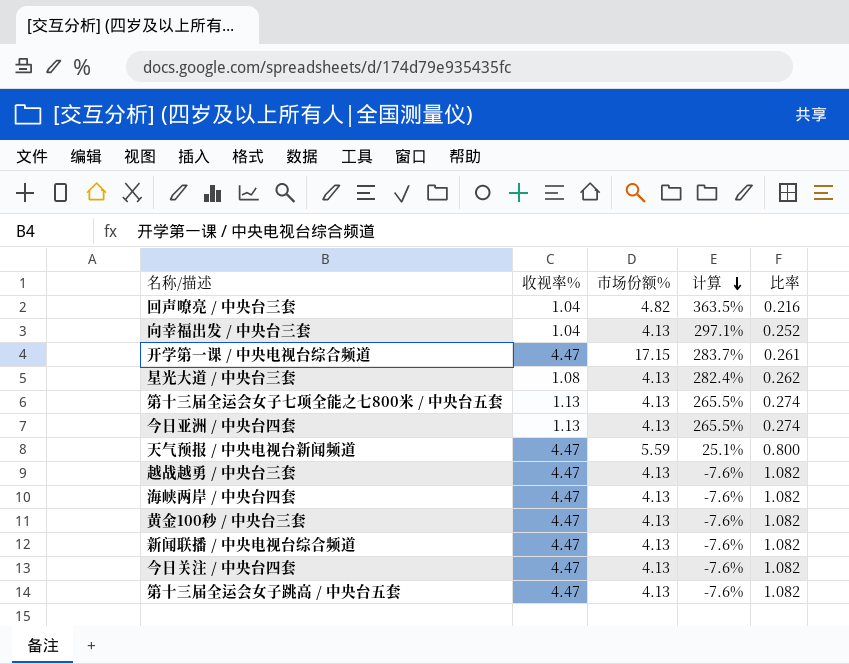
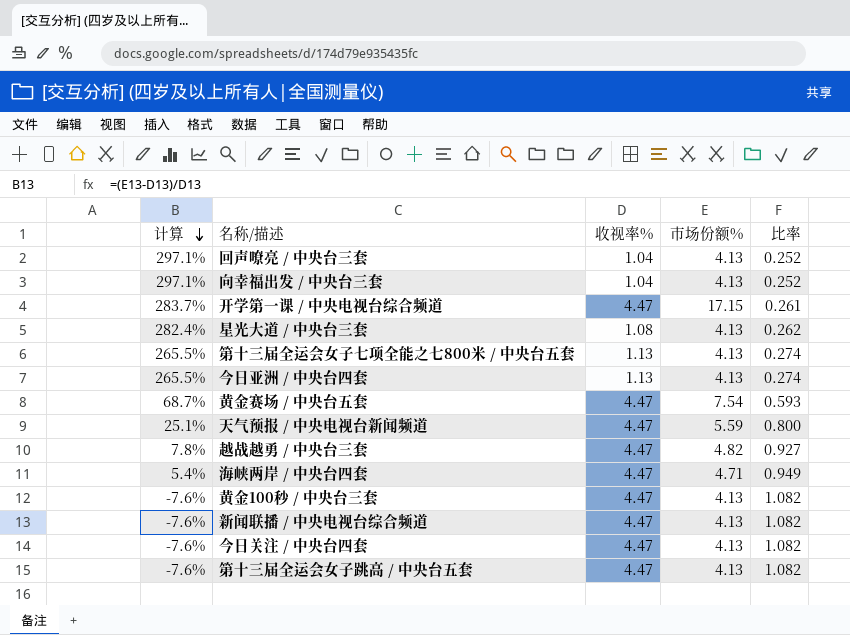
column 计算 | position: 4 -> 1
回声嘹亮 / 中央台三套 | 计算: 363.5% -> 297.1%
回声嘹亮 / 中央台三套 | 市场份额%: 4.82 -> 4.13
回声嘹亮 / 中央台三套 | 比率: 0.216 -> 0.252
row 黄金赛场 / 中央台五套: none -> 68.7% | 4.47 | 7.54 | 0.593
越战越勇 / 中央台三套 | 计算: -7.6% -> 7.8%
越战越勇 / 中央台三套 | 市场份额%: 4.13 -> 4.82
越战越勇 / 中央台三套 | 比率: 1.082 -> 0.927
海峡两岸 / 中央台四套 | 计算: -7.6% -> 5.4%
海峡两岸 / 中央台四套 | 市场份额%: 4.13 -> 4.71
海峡两岸 / 中央台四套 | 比率: 1.082 -> 0.949

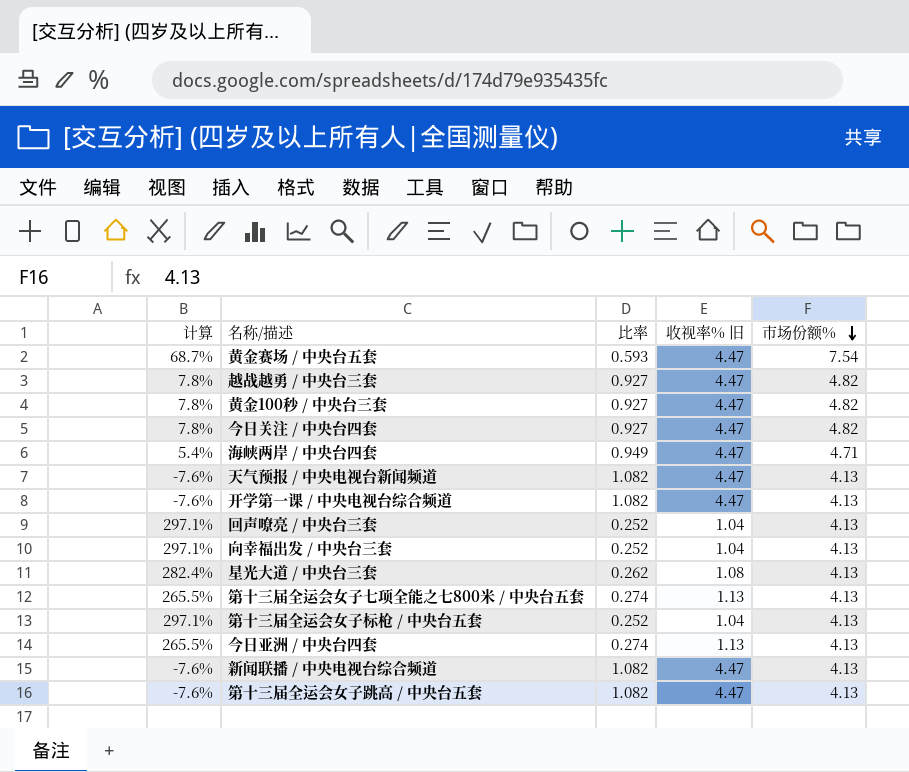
row order: 计算 descending -> 市场份额% descending
column 比率 | position: 5 -> 3
column name: 收视率% -> 收视率% 旧
黄金100秒 / 中央台三套 | 计算: -7.6% -> 7.8%
黄金100秒 / 中央台三套 | 比率: 1.082 -> 0.927
黄金100秒 / 中央台三套 | 市场份额%: 4.13 -> 4.82
今日关注 / 中央台四套 | 计算: -7.6% -> 7.8%
今日关注 / 中央台四套 | 比率: 1.082 -> 0.927
今日关注 / 中央台四套 | 市场份额%: 4.13 -> 4.82
天气预报 / 中央电视台新闻频道 | 计算: 25.1% -> -7.6%
天气预报 / 中央电视台新闻频道 | 比率: 0.800 -> 1.082
天气预报 / 中央电视台新闻频道 | 市场份额%: 5.59 -> 4.13
开学第一课 / 中央电视台综合频道 | 计算: 283.7% -> -7.6%
开学第一课 / 中央电视台综合频道 | 比率: 0.261 -> 1.082
开学第一课 / 中央电视台综合频道 | 市场份额%: 17.15 -> 4.13
row 第十三届全运会女子标枪 / 中央台五套: none -> 297.1% | 0.252 | 1.04 | 4.13

